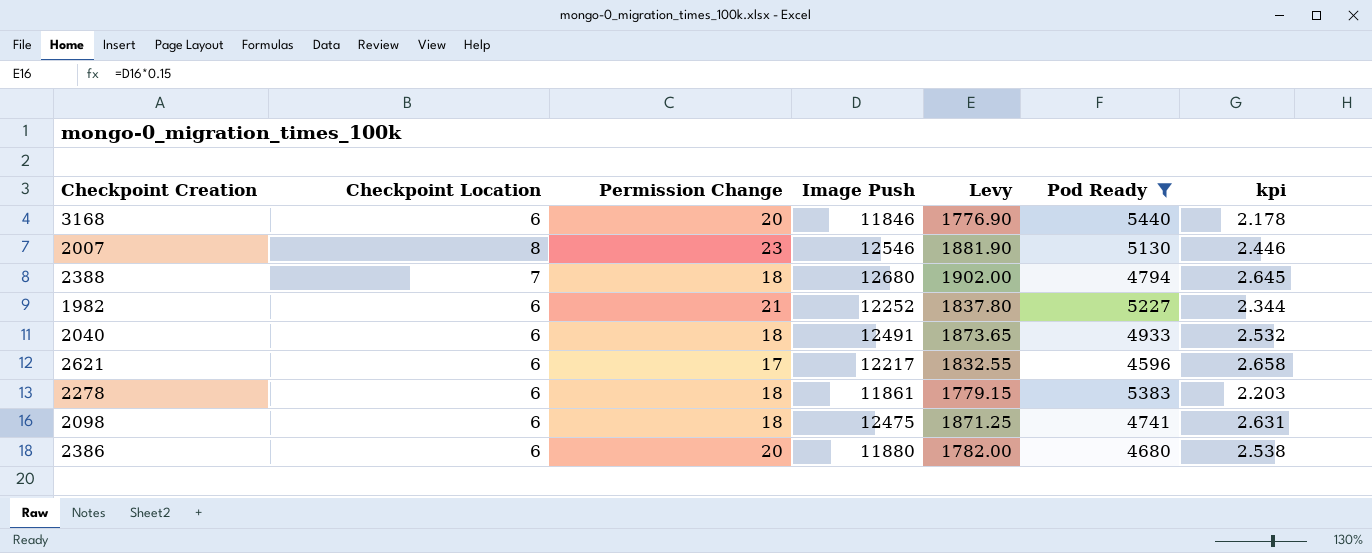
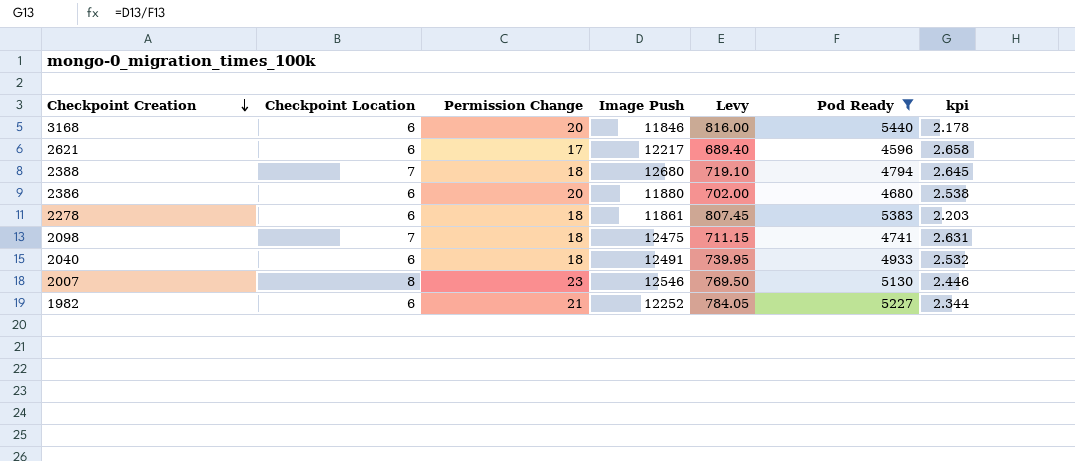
row order: none -> Checkpoint Creation descending
column Levy | formula: [Image Push] * 0.15 -> [Pod Ready] * 0.15
2098 | Checkpoint Location: 6 -> 7

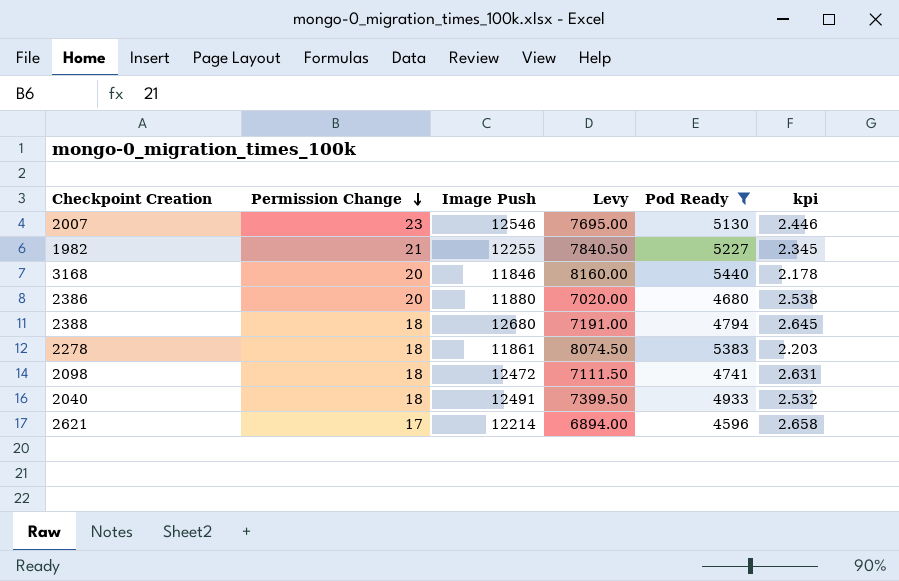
row order: Checkpoint Creation descending -> Permission Change descending
column Checkpoint Location | position: 2 -> none
column Levy | formula: [Pod Ready] * 0.15 -> [Pod Ready] * 1.5
1982 | Image Push: 12252 -> 12255
1982 | kpi: 2.344 -> 2.345
2098 | Image Push: 12475 -> 12472
2621 | Image Push: 12217 -> 12214

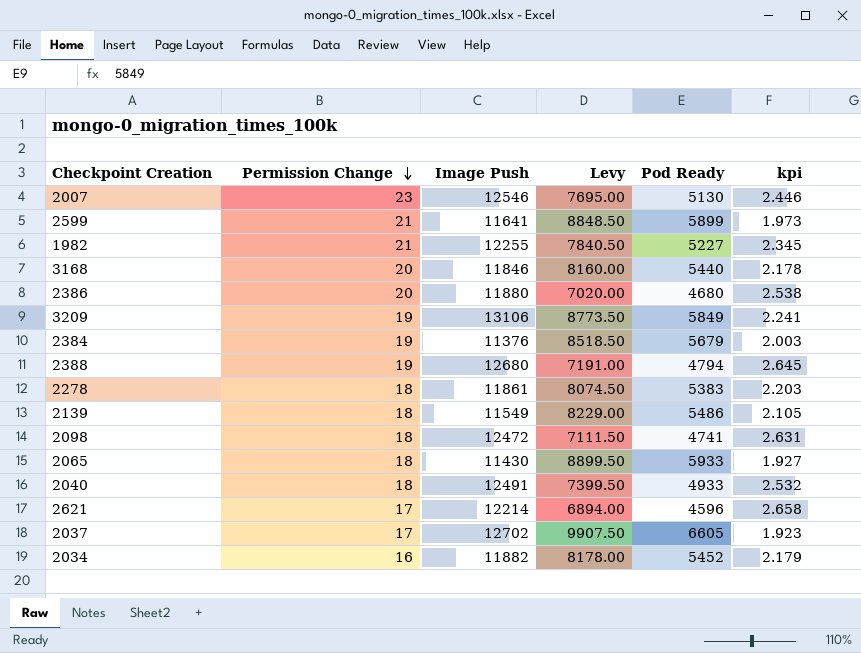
filter: Pod Ready <= 5440 -> none
2388 | Permission Change: 18 -> 19

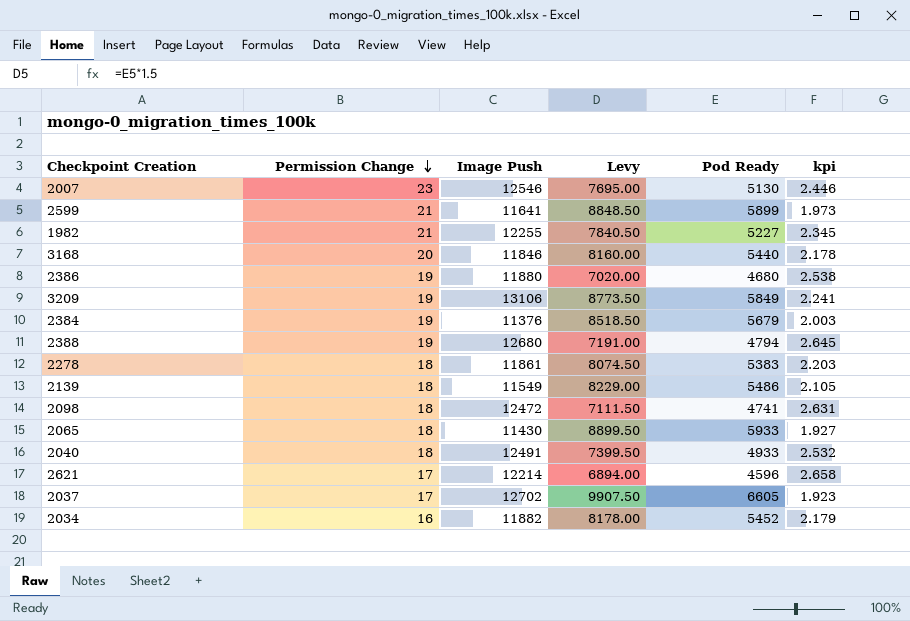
2386 | Permission Change: 20 -> 19

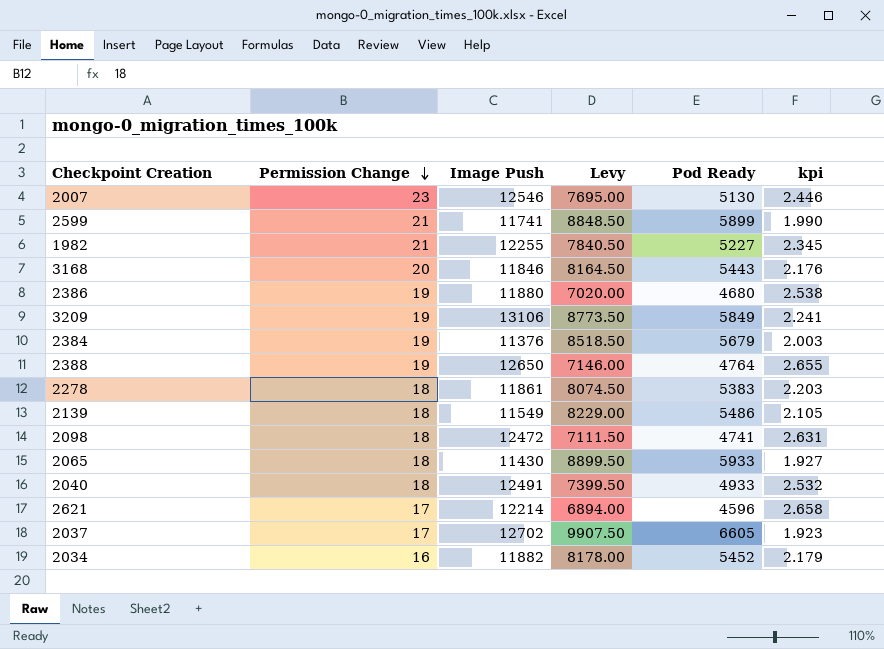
2599 | Image Push: 11641 -> 11741
2599 | kpi: 1.973 -> 1.990
3168 | Levy: 8160.00 -> 8164.50
3168 | Pod Ready: 5440 -> 5443
3168 | kpi: 2.178 -> 2.176
2388 | Image Push: 12680 -> 12650
2388 | Levy: 7191.00 -> 7146.00
2388 | Pod Ready: 4794 -> 4764
2388 | kpi: 2.645 -> 2.655

